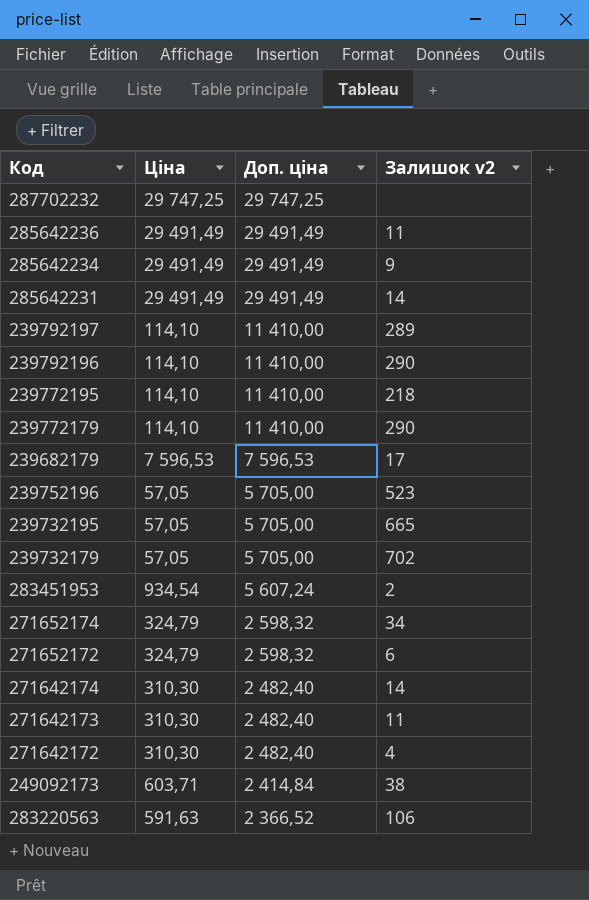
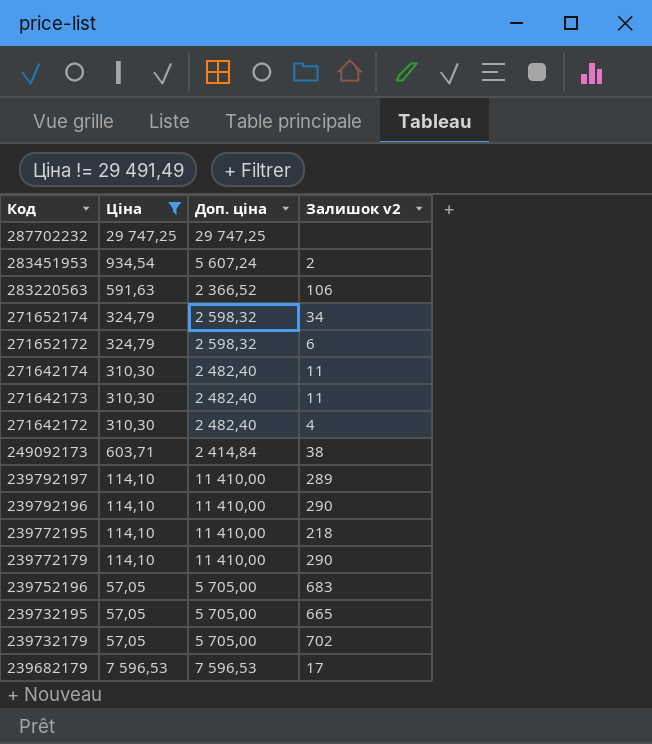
filter: none -> Ціна != 29 491,49
row order: Доп. ціна descending -> Код descending
271642174 | Залишок v2: 14 -> 11
239752196 | Залишок v2: 523 -> 683

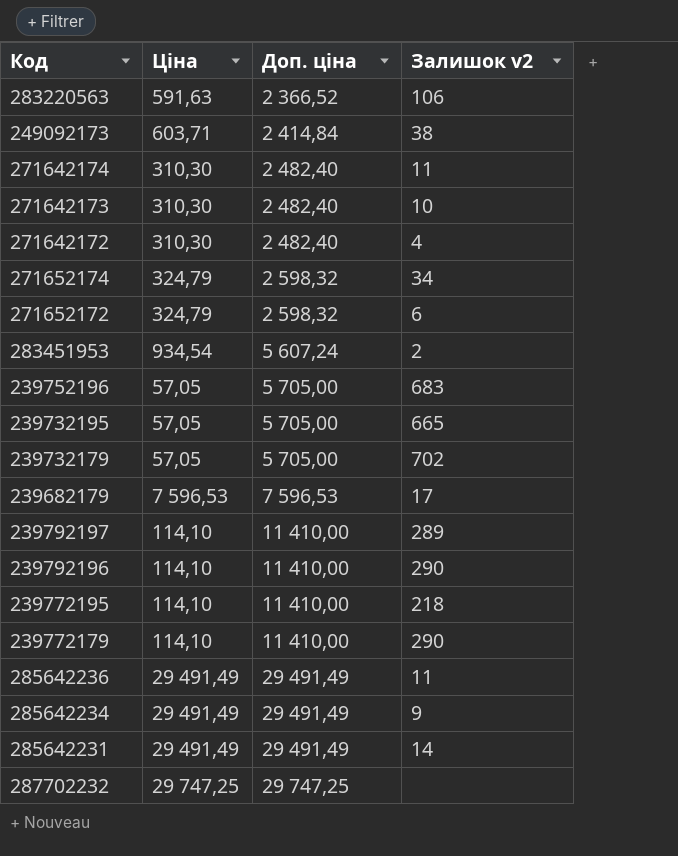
filter: Ціна != 29 491,49 -> none
row order: Код descending -> Доп. ціна ascending
271642173 | Залишок v2: 11 -> 10

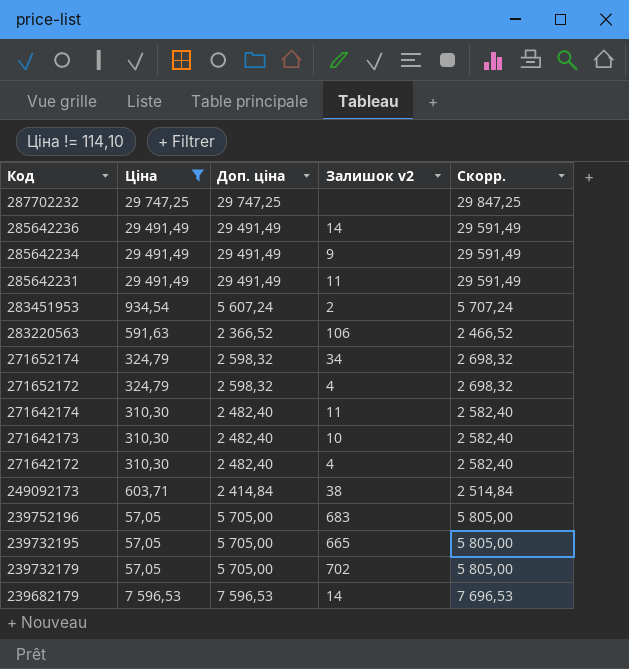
filter: none -> Ціна != 114,10
row order: Доп. ціна ascending -> Код descending
column Скорр. | formula: none -> [Доп. ціна] + 100
285642236 | Залишок v2: 11 -> 14
285642231 | Залишок v2: 14 -> 11
271652172 | Залишок v2: 6 -> 4
239682179 | Залишок v2: 17 -> 14

